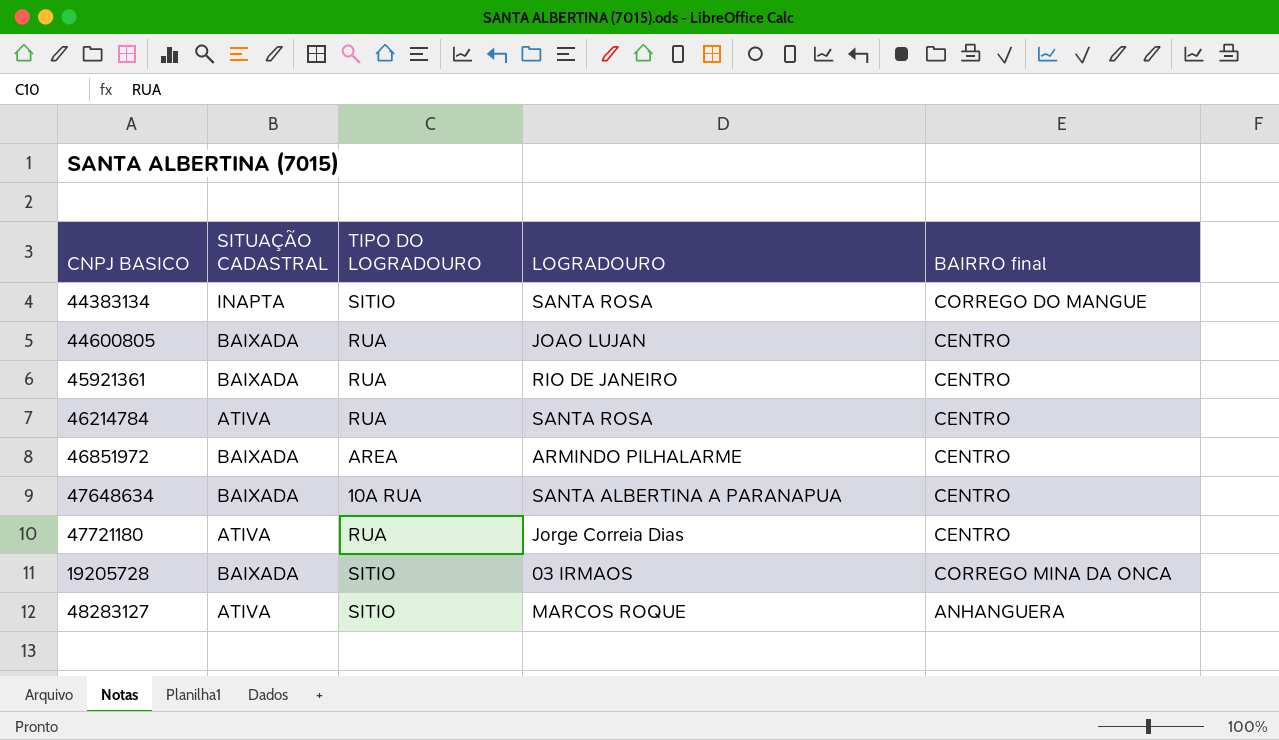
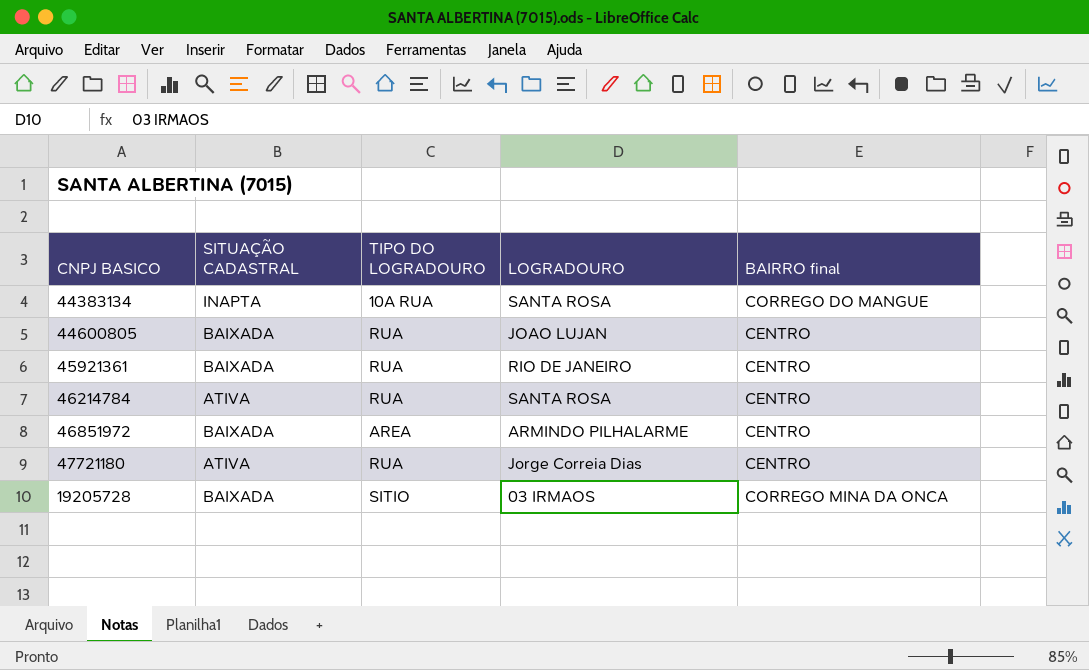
row 47648634: BAIXADA | 10A RUA | SANTA ALBERTINA A PARANAPUA | CENTRO -> none
row 48283127: ATIVA | SITIO | MARCOS ROQUE | ANHANGUERA -> none
44383134 | TIPO DO LOGRADOURO: SITIO -> 10A RUA

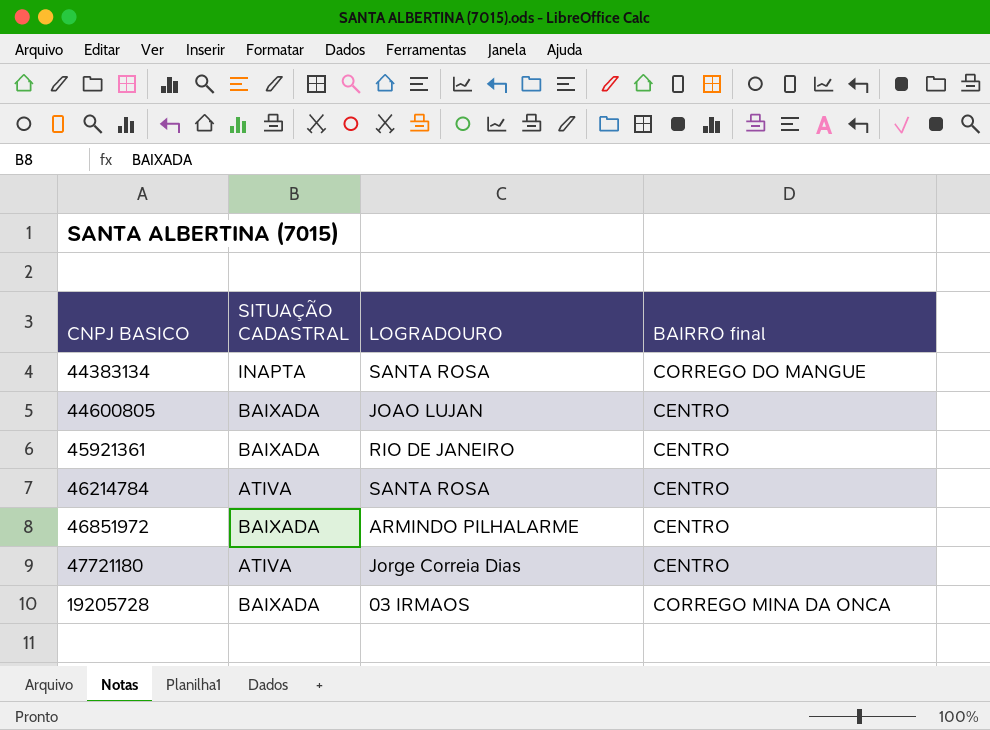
column TIPO DO LOGRADOURO | position: 3 -> none

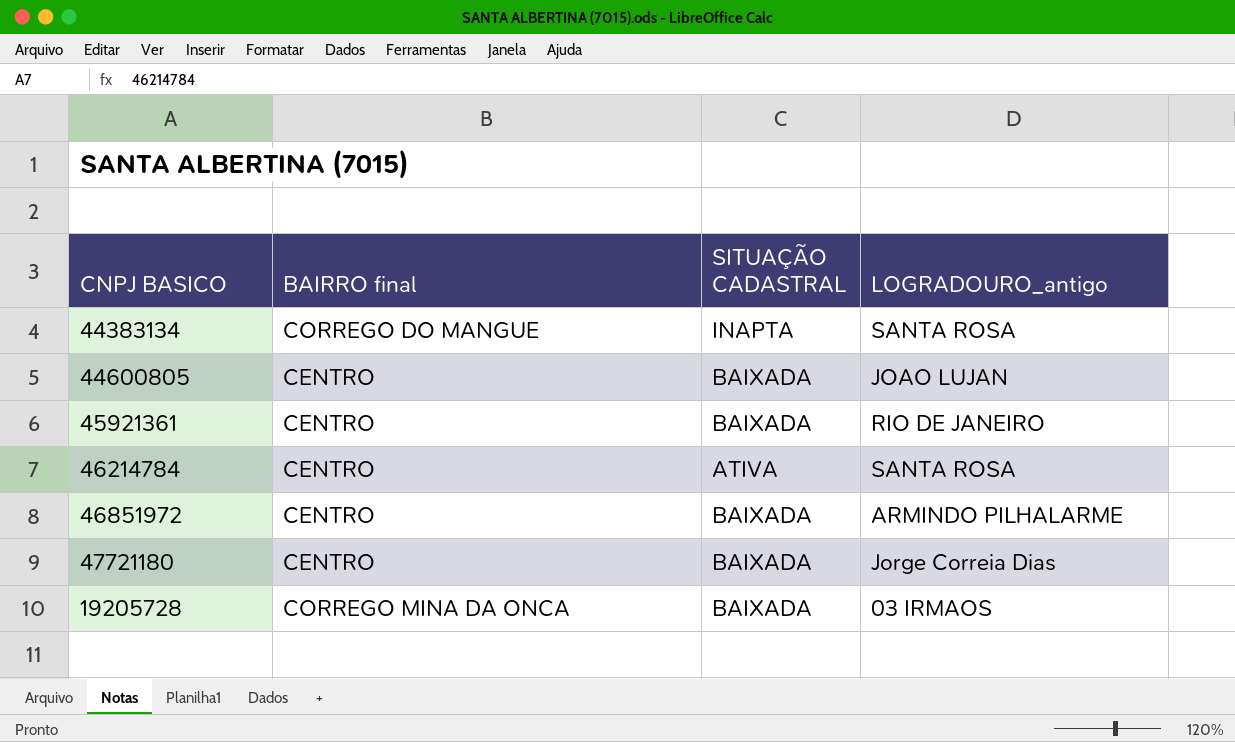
column BAIRRO final | position: 4 -> 2
column name: LOGRADOURO -> LOGRADOURO_antigo
47721180 | SITUAÇÃO CADASTRAL: ATIVA -> BAIXADA

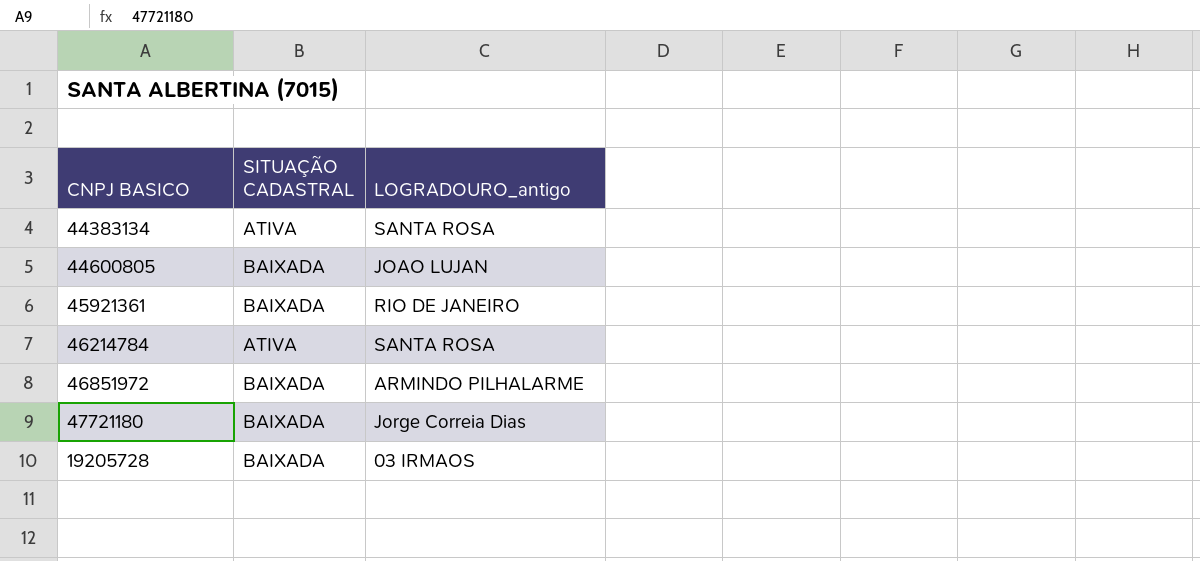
column BAIRRO final | position: 2 -> none
44383134 | SITUAÇÃO CADASTRAL: INAPTA -> ATIVA

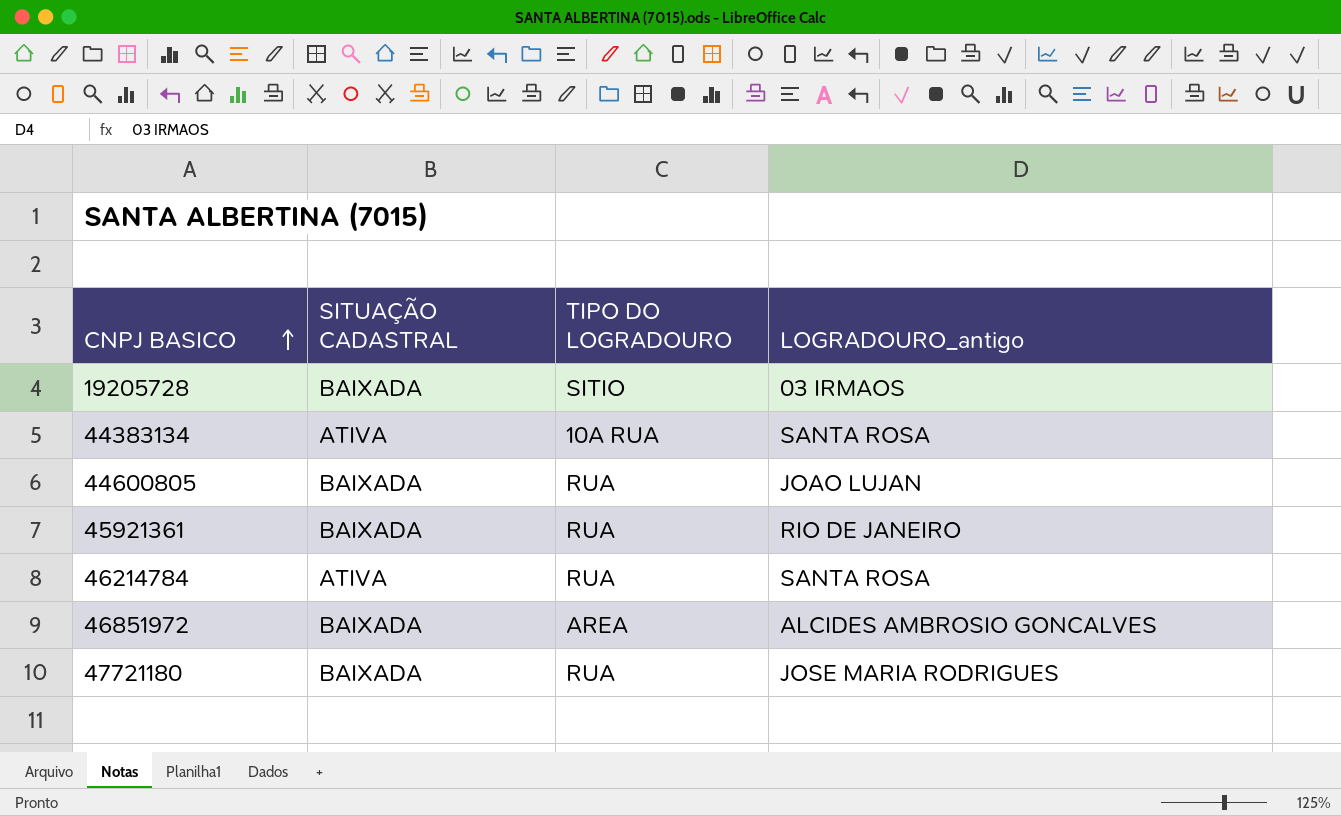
row order: none -> CNPJ BASICO ascending
column TIPO DO LOGRADOURO | position: none -> 3
46851972 | LOGRADOURO_antigo: ARMINDO PILHALARME -> ALCIDES AMBROSIO GONCALVES
47721180 | LOGRADOURO_antigo: Jorge Correia Dias -> JOSE MARIA RODRIGUES

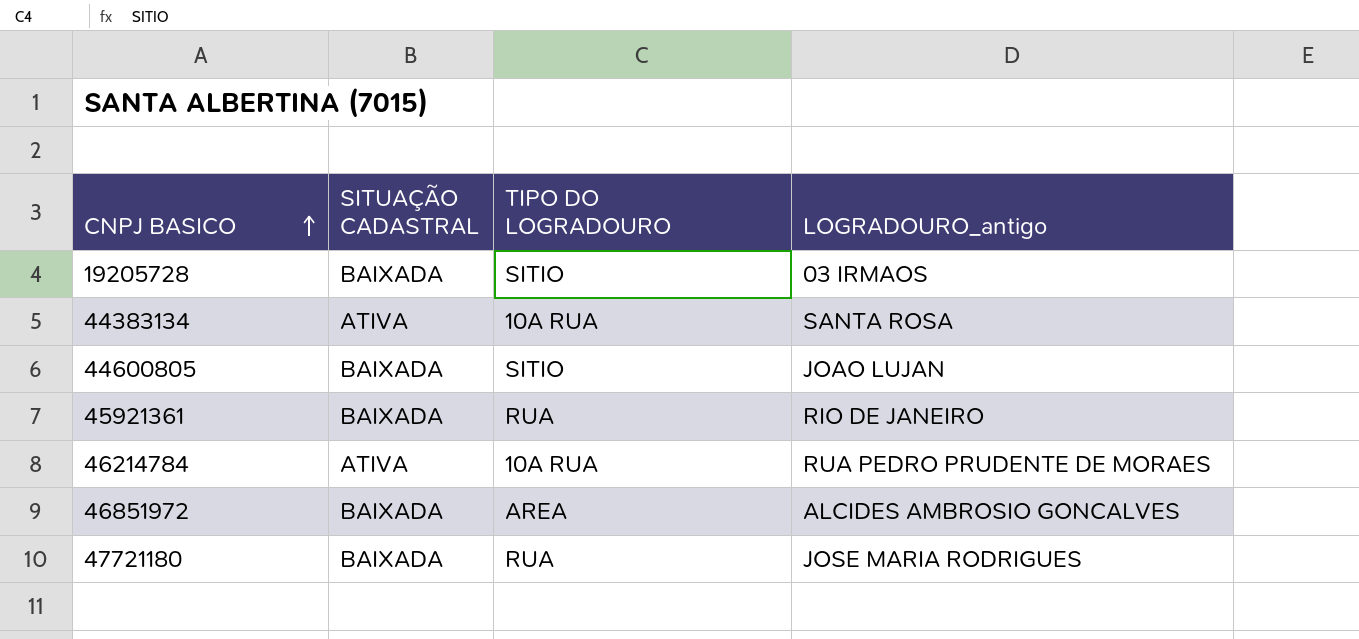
44600805 | TIPO DO LOGRADOURO: RUA -> SITIO
46214784 | TIPO DO LOGRADOURO: RUA -> 10A RUA
46214784 | LOGRADOURO_antigo: SANTA ROSA -> RUA PEDRO PRUDENTE DE MORAES

